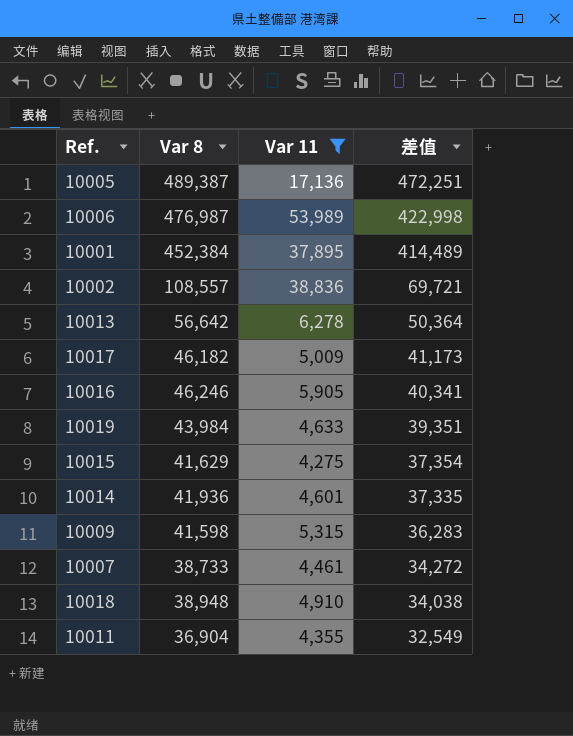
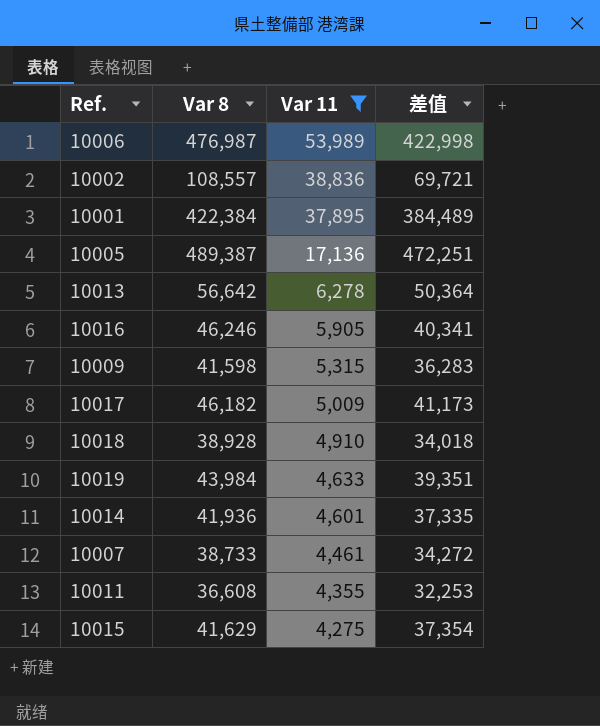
row order: 差值 descending -> Var 11 descending
10001 | Var 8: 452,384 -> 422,384
10001 | 差值: 414,489 -> 384,489
10018 | Var 8: 38,948 -> 38,928
10018 | 差值: 34,038 -> 34,018
10011 | Var 8: 36,904 -> 36,608
10011 | 差值: 32,549 -> 32,253

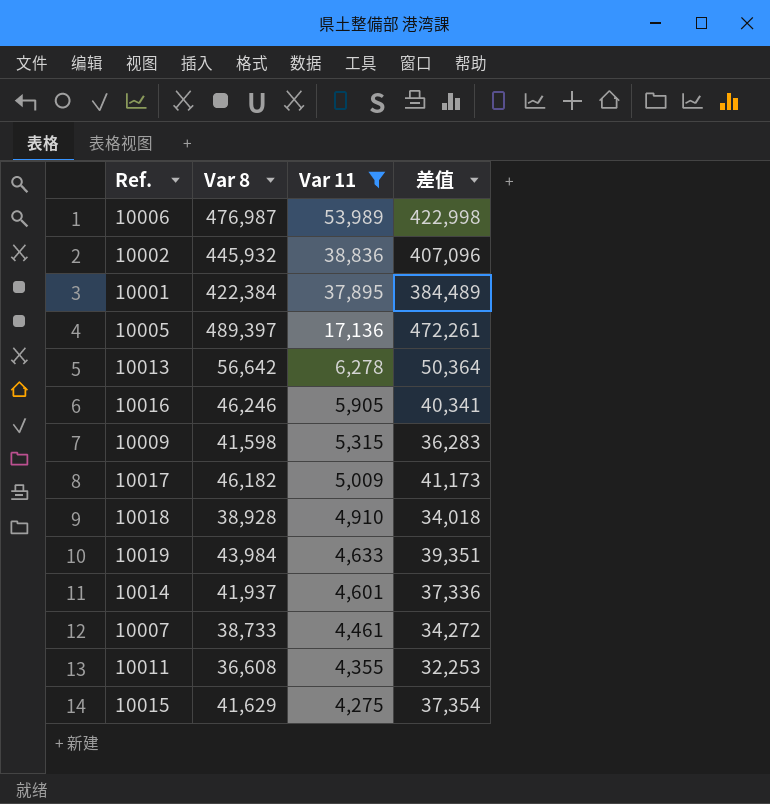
10002 | Var 8: 108,557 -> 445,932
10002 | 差值: 69,721 -> 407,096
10005 | Var 8: 489,387 -> 489,397
10005 | 差值: 472,251 -> 472,261
10014 | Var 8: 41,936 -> 41,937
10014 | 差值: 37,335 -> 37,336

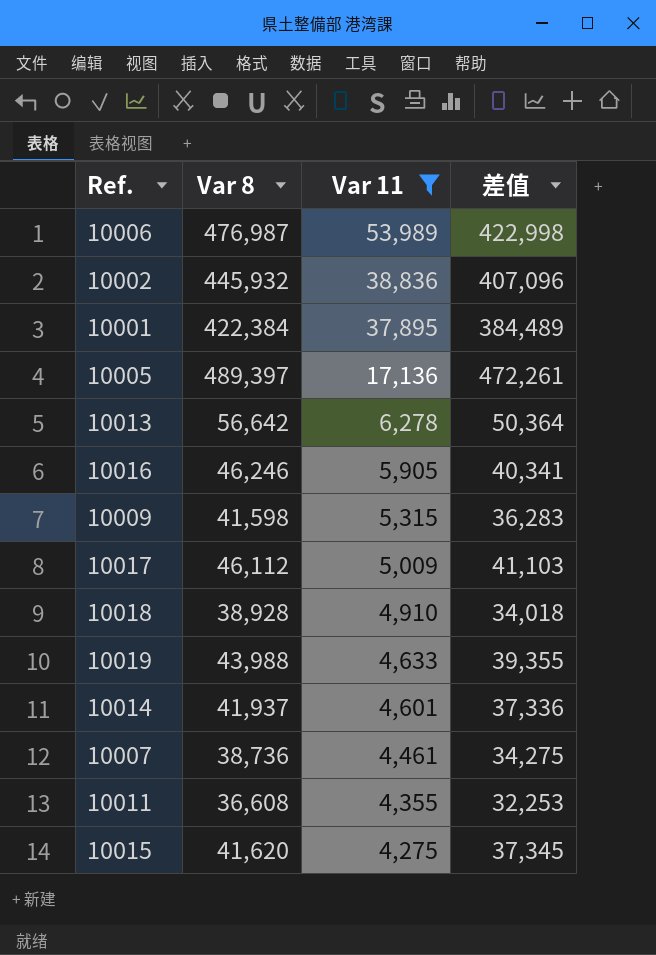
10017 | Var 8: 46,182 -> 46,112
10017 | 差值: 41,173 -> 41,103
10019 | Var 8: 43,984 -> 43,988
10019 | 差值: 39,351 -> 39,355
10007 | Var 8: 38,733 -> 38,736
10007 | 差值: 34,272 -> 34,275
10015 | Var 8: 41,629 -> 41,620
10015 | 差值: 37,354 -> 37,345

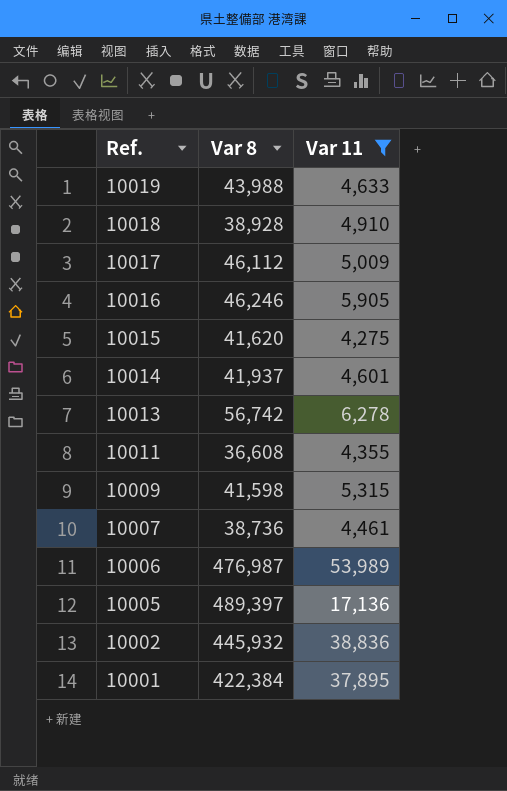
row order: Var 11 descending -> Ref. descending
column 差值 | formula: [Var 8] - [Var 11] -> none
10013 | Var 8: 56,642 -> 56,742

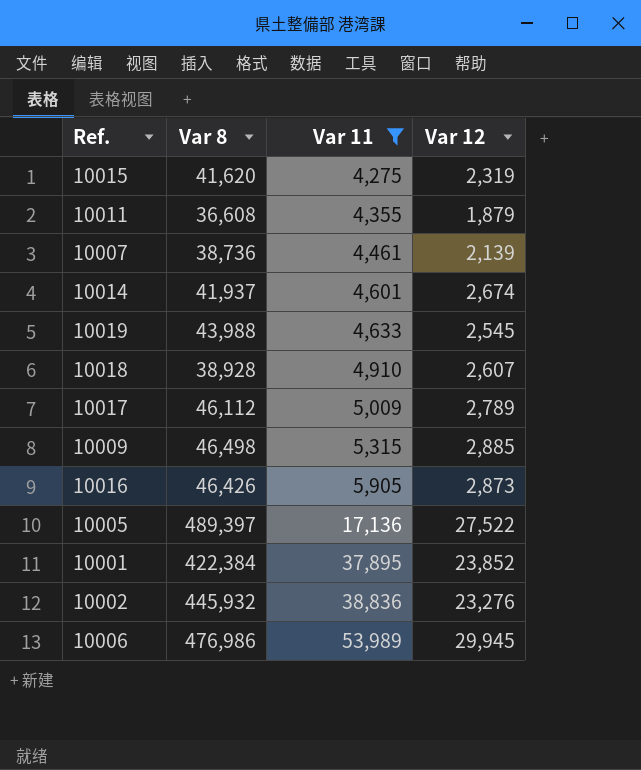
row order: Ref. descending -> Var 11 ascending
column Var 12 | position: none -> 4
row 10013: 56,742 | 6,278 -> none
10009 | Var 8: 41,598 -> 46,498
10016 | Var 8: 46,246 -> 46,426
10006 | Var 8: 476,987 -> 476,986

